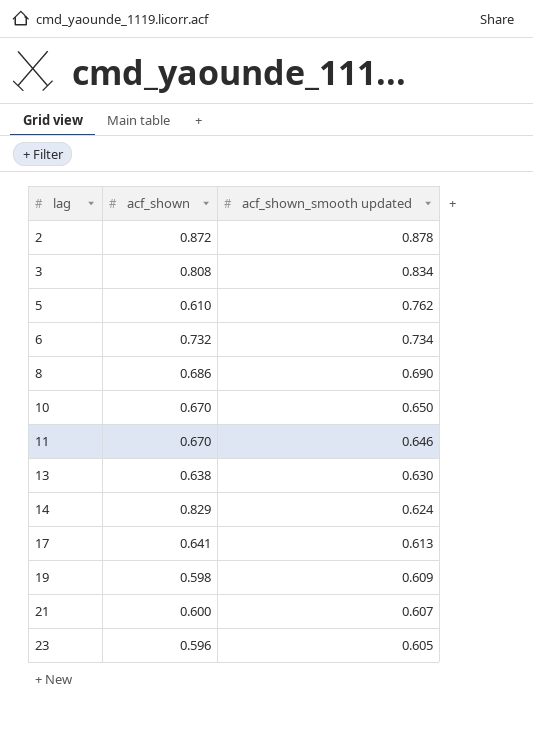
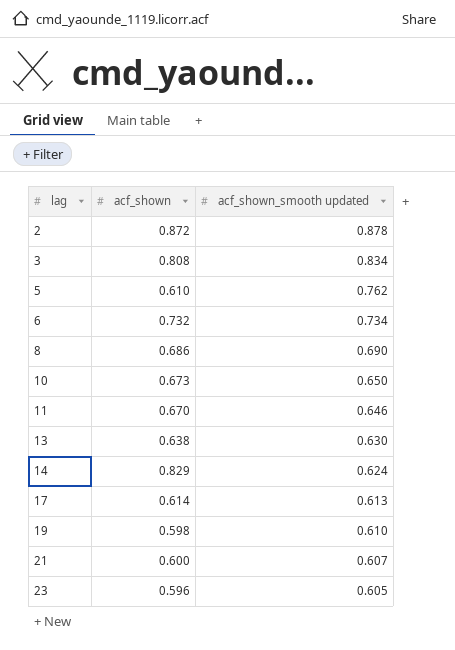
10 | acf_shown: 0.670 -> 0.673
17 | acf_shown: 0.641 -> 0.614
19 | acf_shown_smooth updated: 0.609 -> 0.610

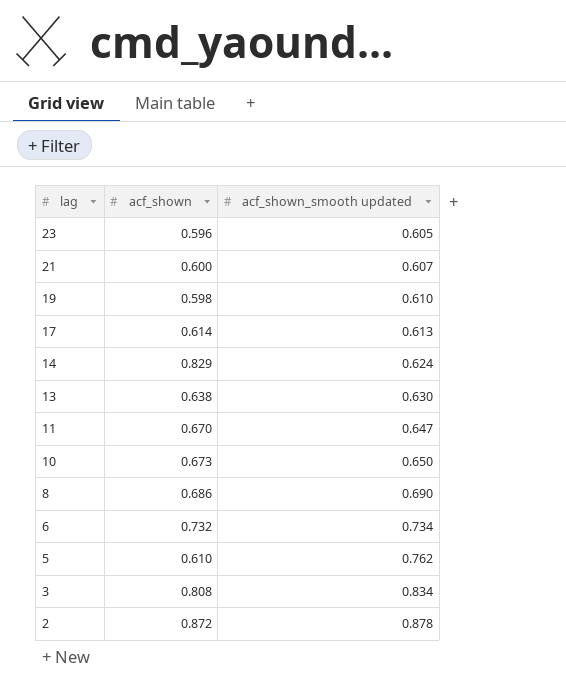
row order: lag ascending -> lag descending
11 | acf_shown_smooth updated: 0.646 -> 0.647

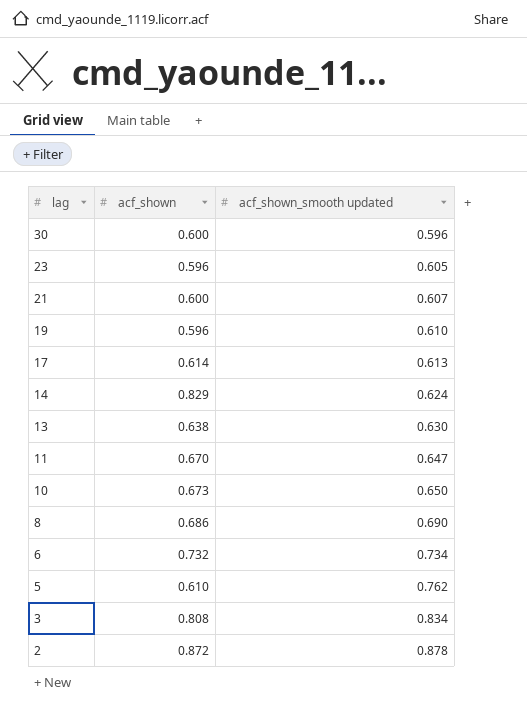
row 30: none -> 0.600 | 0.596
19 | acf_shown: 0.598 -> 0.596

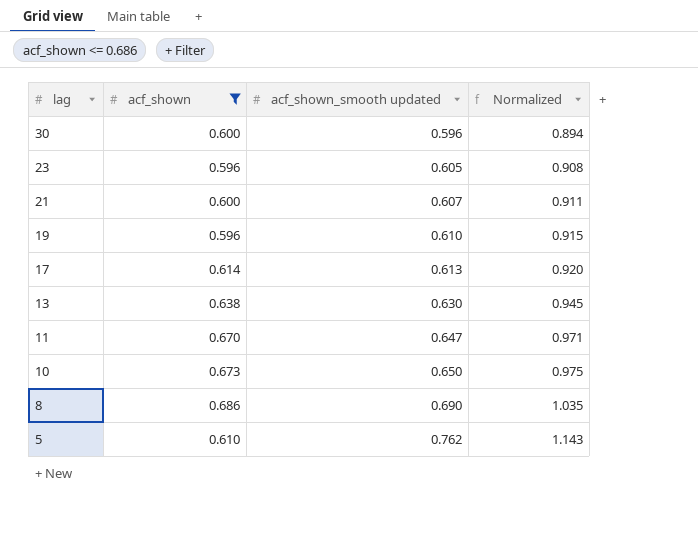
filter: none -> acf_shown <= 0.686
column Normalized | formula: none -> [acf_shown_smooth updated] * 1.5

